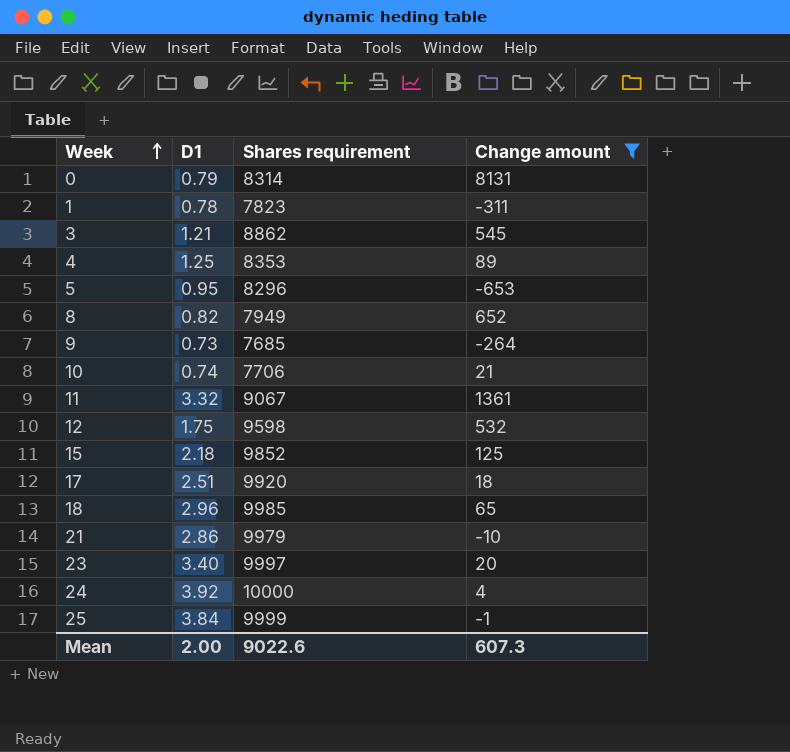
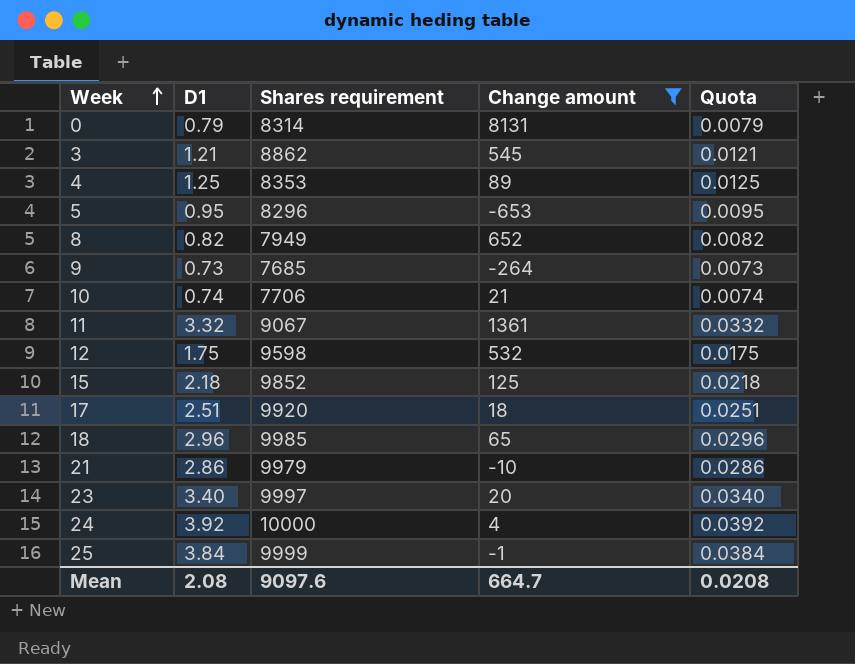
column Quota | formula: none -> [D1] * 0.01
row 1: 0.78 | 7823 | -311 -> none
Mean | D1: 2.00 -> 2.08
Mean | Shares requirement: 9022.6 -> 9097.6
Mean | Change amount: 607.3 -> 664.7

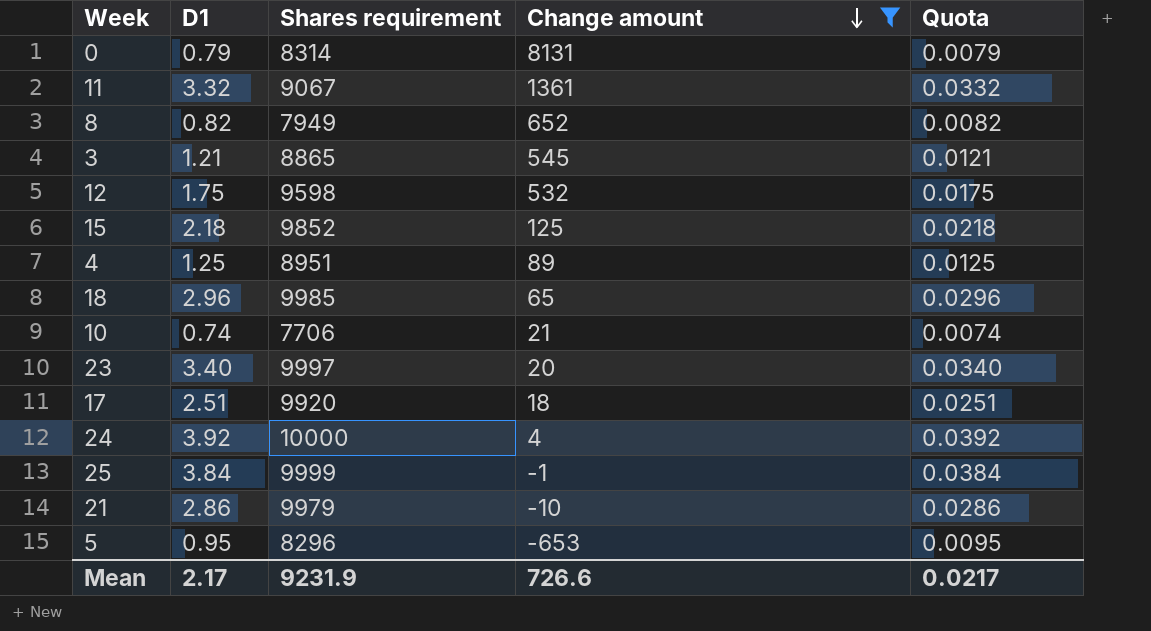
row order: Week ascending -> Change amount descending
row 9: 0.73 | 7685 | -264 | 0.0073 -> none
3 | Shares requirement: 8862 -> 8865
4 | Shares requirement: 8353 -> 8951
Mean | D1: 2.08 -> 2.17
Mean | Shares requirement: 9097.6 -> 9231.9
Mean | Change amount: 664.7 -> 726.6
Mean | Quota: 0.0208 -> 0.0217

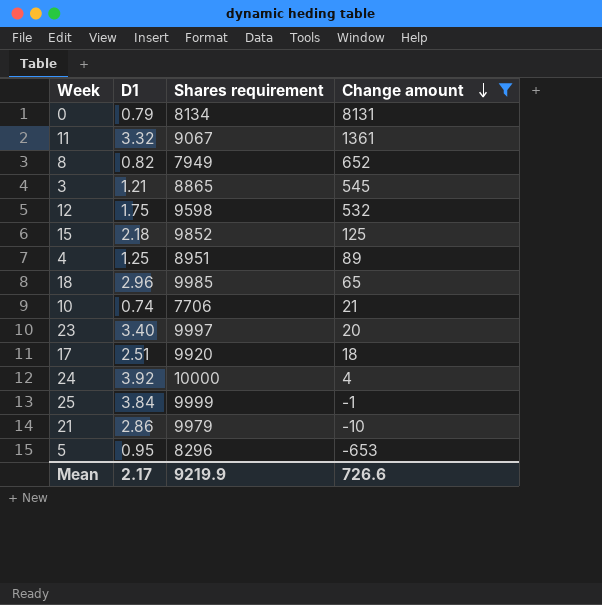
column Quota | formula: [D1] * 0.01 -> none
0 | Shares requirement: 8314 -> 8134
Mean | Shares requirement: 9231.9 -> 9219.9

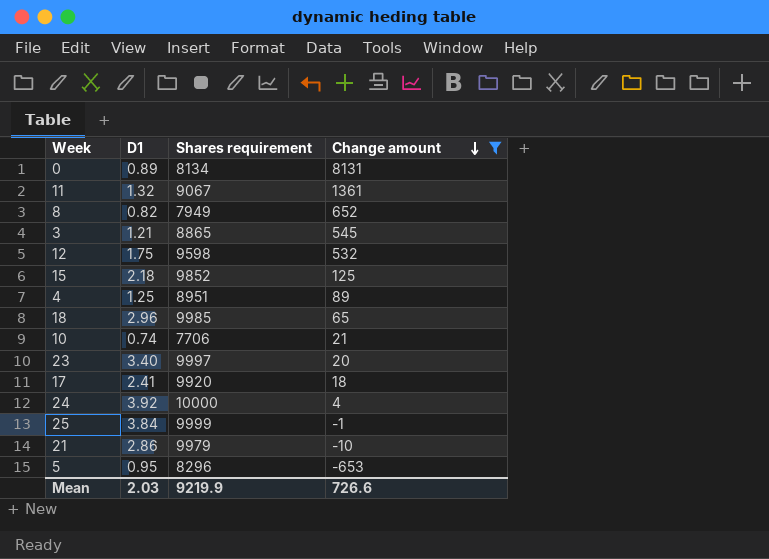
0 | D1: 0.79 -> 0.89
11 | D1: 3.32 -> 1.32
17 | D1: 2.51 -> 2.41
Mean | D1: 2.17 -> 2.03

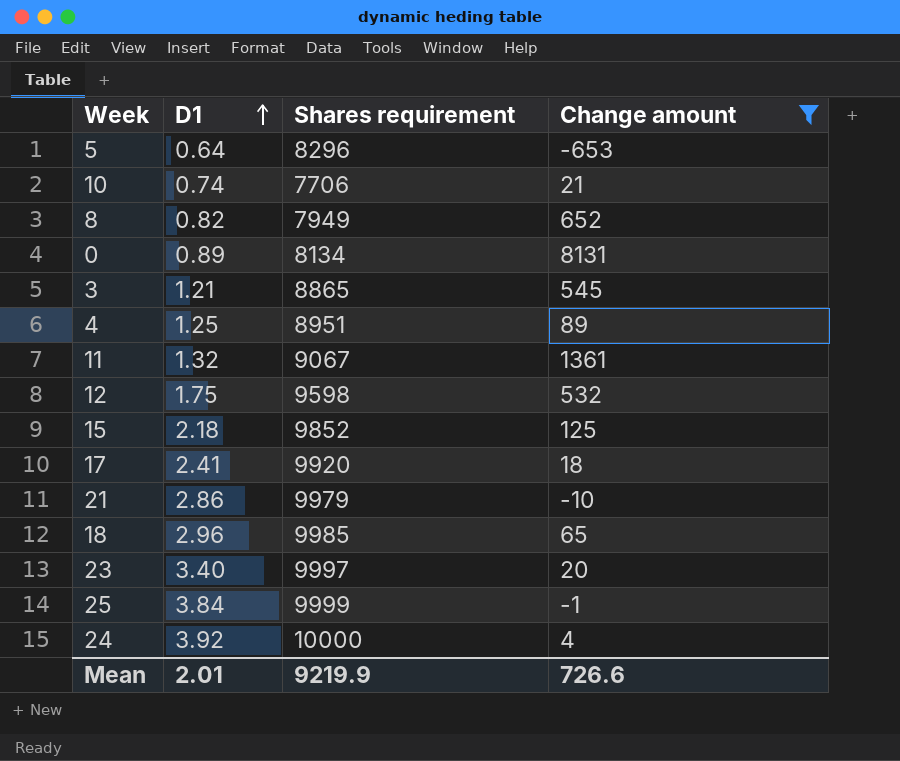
row order: Change amount descending -> D1 ascending
5 | D1: 0.95 -> 0.64
Mean | D1: 2.03 -> 2.01

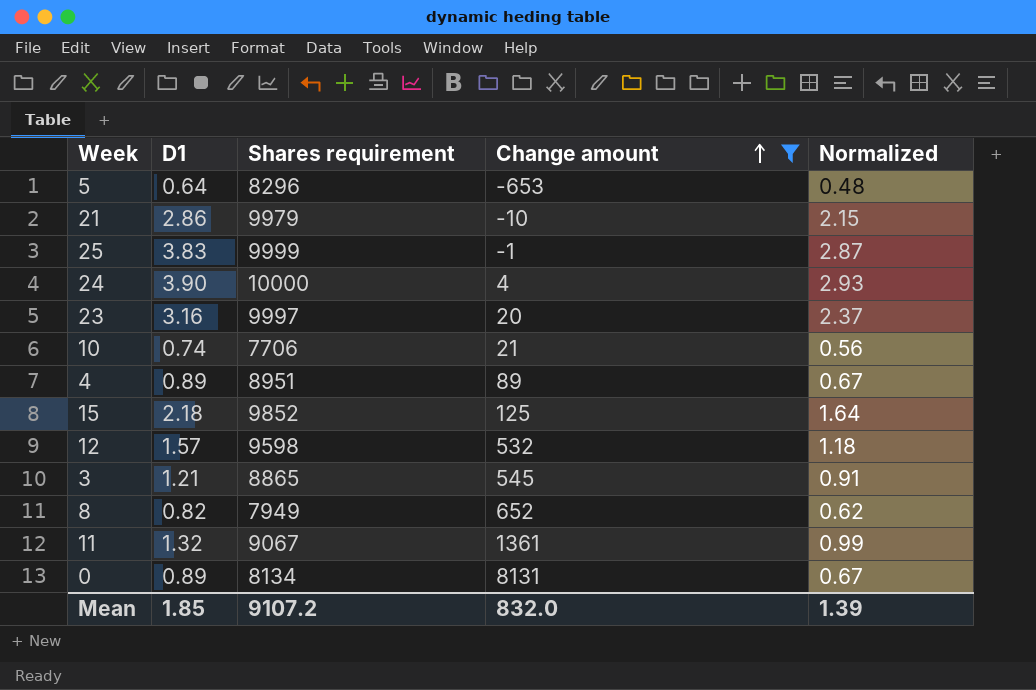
row order: D1 ascending -> Change amount ascending
column Normalized | formula: none -> [D1] * 0.75
row 17: 2.41 | 9920 | 18 -> none
row 18: 2.96 | 9985 | 65 -> none
25 | D1: 3.84 -> 3.83
24 | D1: 3.92 -> 3.90
23 | D1: 3.40 -> 3.16
4 | D1: 1.25 -> 0.89
12 | D1: 1.75 -> 1.57
Mean | D1: 2.01 -> 1.85
Mean | Shares requirement: 9219.9 -> 9107.2
Mean | Change amount: 726.6 -> 832.0

